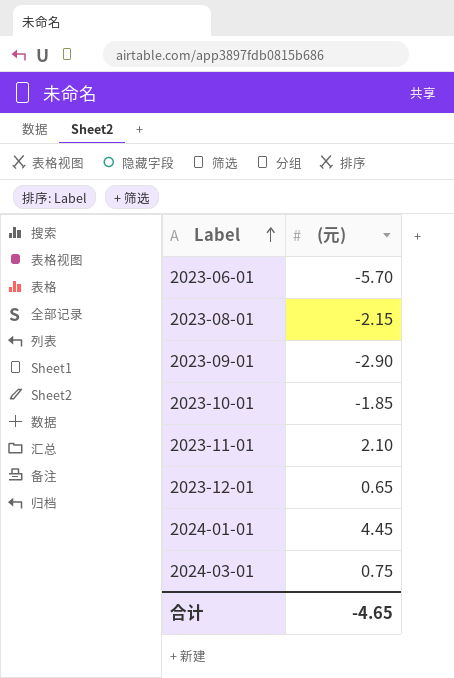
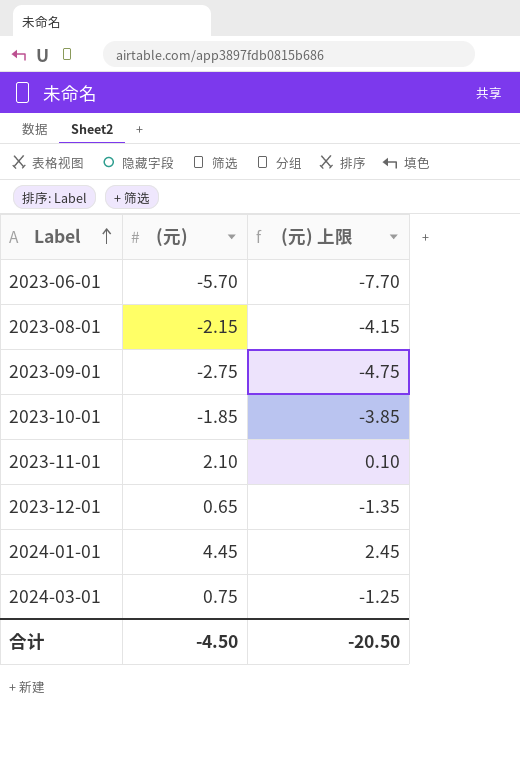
column (元) 上限 | formula: none -> [(元)] - 2
2023-09-01 | (元): -2.90 -> -2.75
合计 | (元): -4.65 -> -4.50

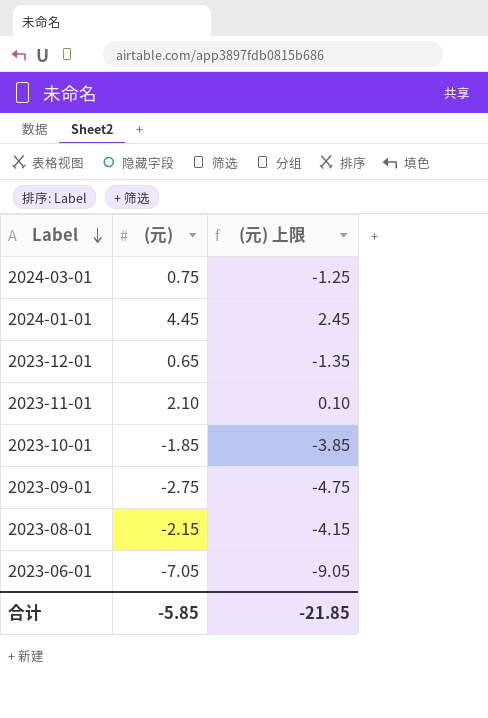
row order: Label ascending -> Label descending
2023-06-01 | (元): -5.70 -> -7.05
2023-06-01 | (元) 上限: -7.70 -> -9.05
合计 | (元): -4.50 -> -5.85
合计 | (元) 上限: -20.50 -> -21.85

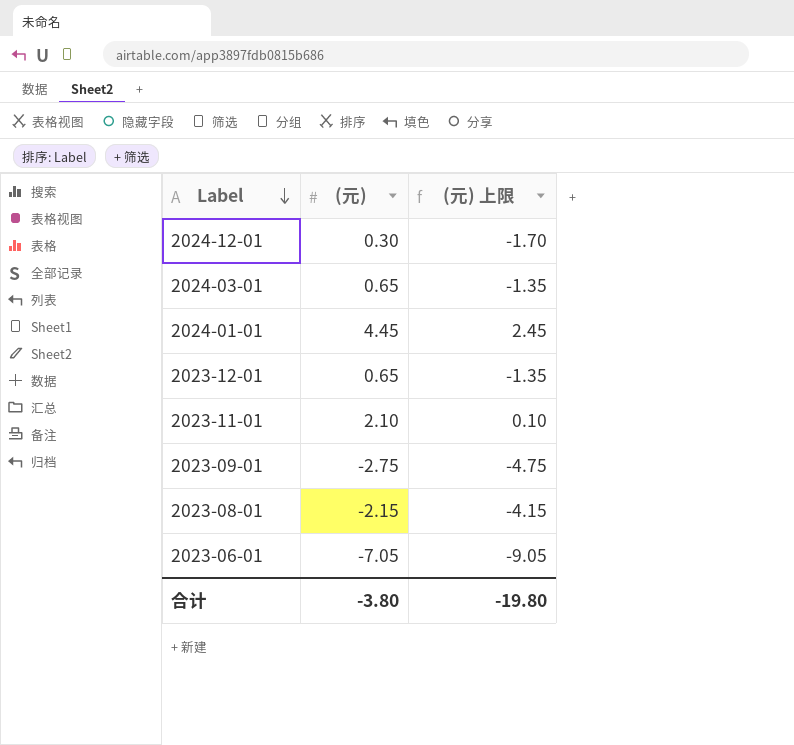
row 2023-10-01: -1.85 | -3.85 -> none
row 2024-12-01: none -> 0.30 | -1.70
2024-03-01 | (元): 0.75 -> 0.65
2024-03-01 | (元) 上限: -1.25 -> -1.35
合计 | (元): -5.85 -> -3.80
合计 | (元) 上限: -21.85 -> -19.80

